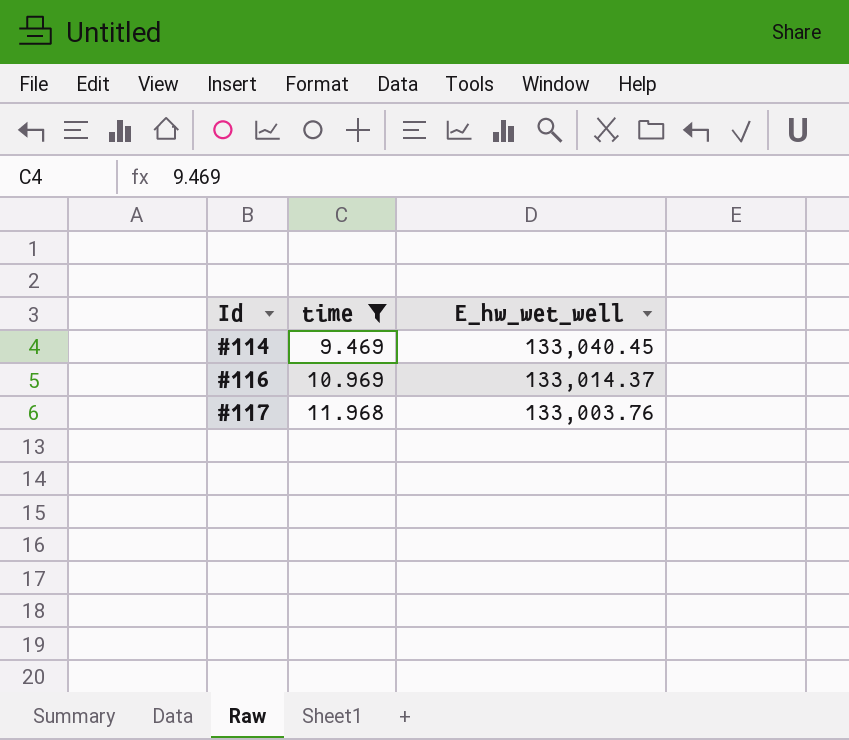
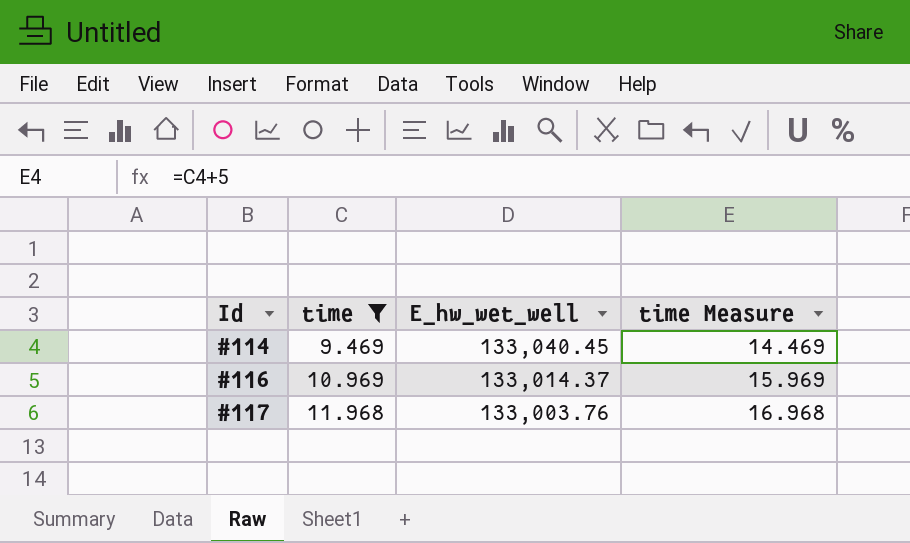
column time Measure | formula: none -> [time] + 5

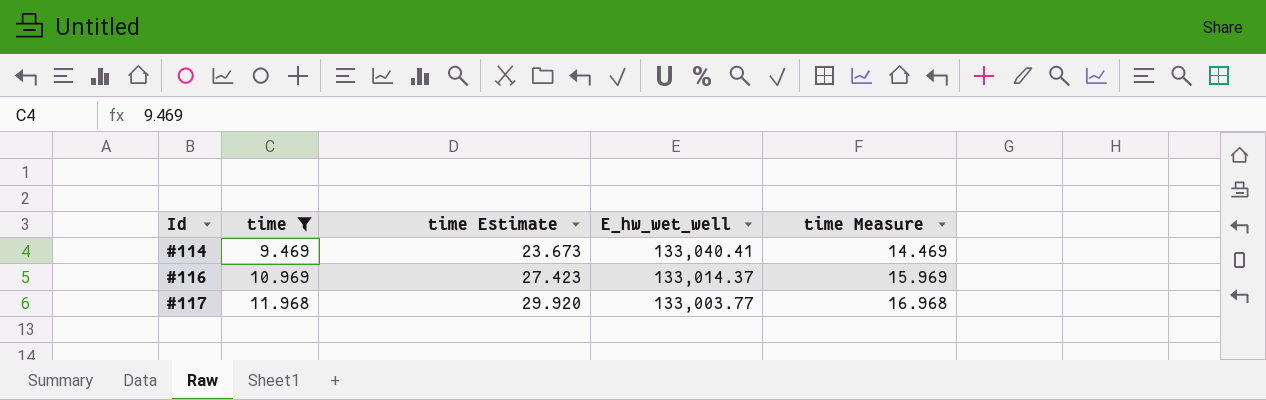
column time Estimate | formula: none -> [time] * 2.5
#114 | E_hw_wet_well: 133,040.45 -> 133,040.41
#117 | E_hw_wet_well: 133,003.76 -> 133,003.77

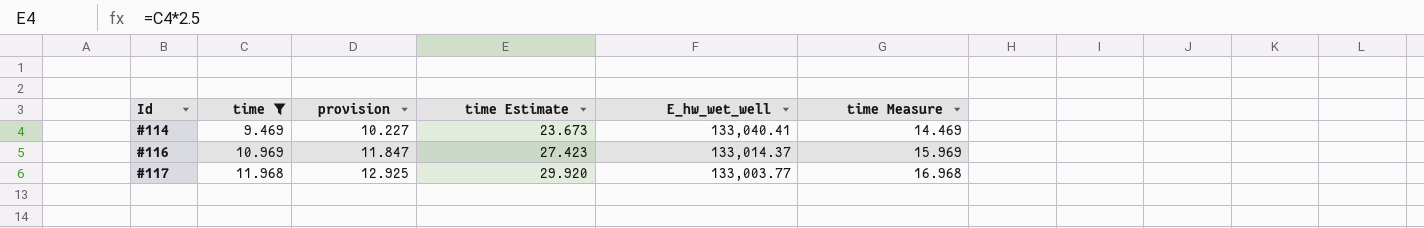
column provision | formula: none -> [time] * 1.08

